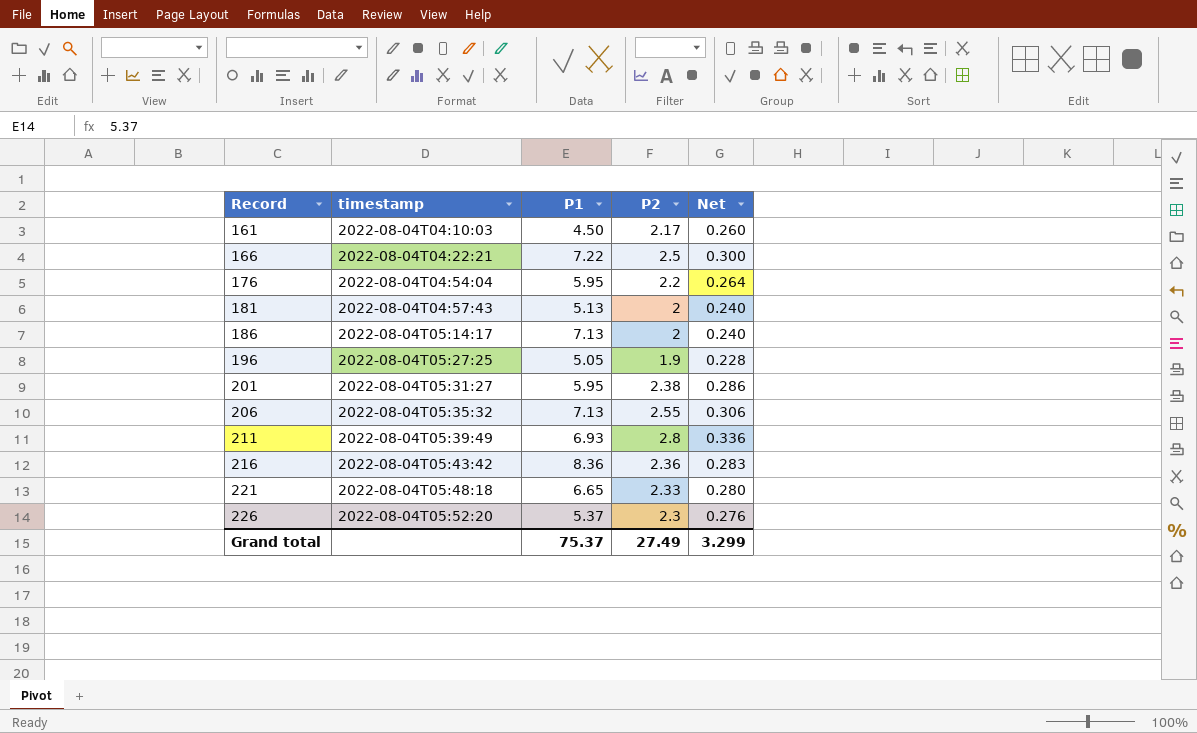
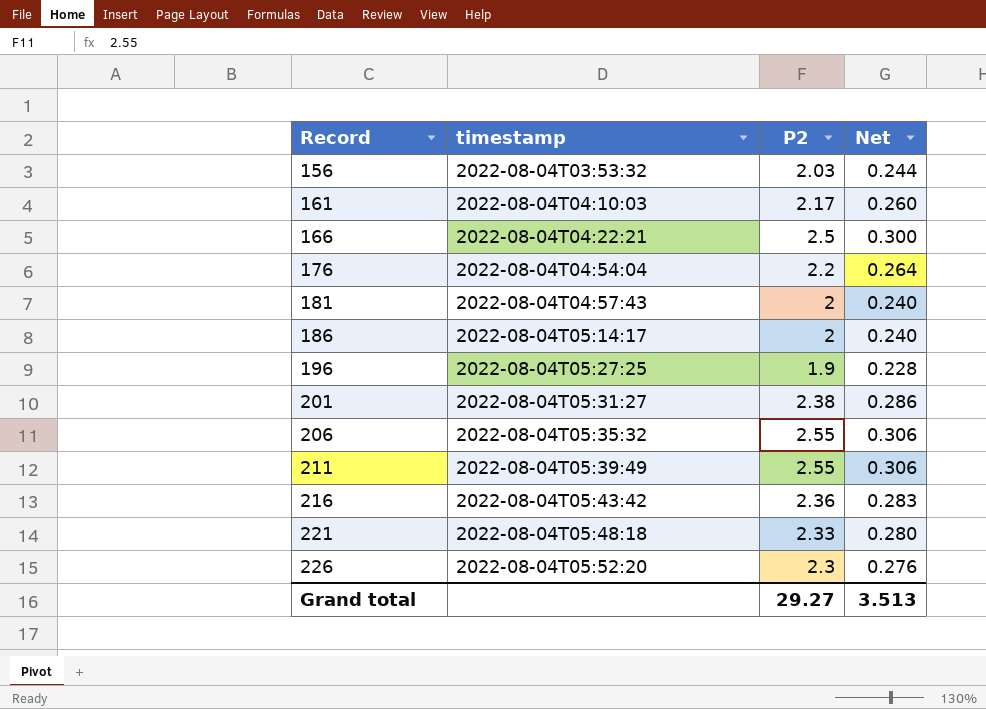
column P1 | position: 3 -> none
row 156: none -> 2022-08-04T03:53:32 | 2.03 | 0.244
211 | P2: 2.8 -> 2.55
211 | Net: 0.336 -> 0.306
Grand total | P2: 27.49 -> 29.27
Grand total | Net: 3.299 -> 3.513

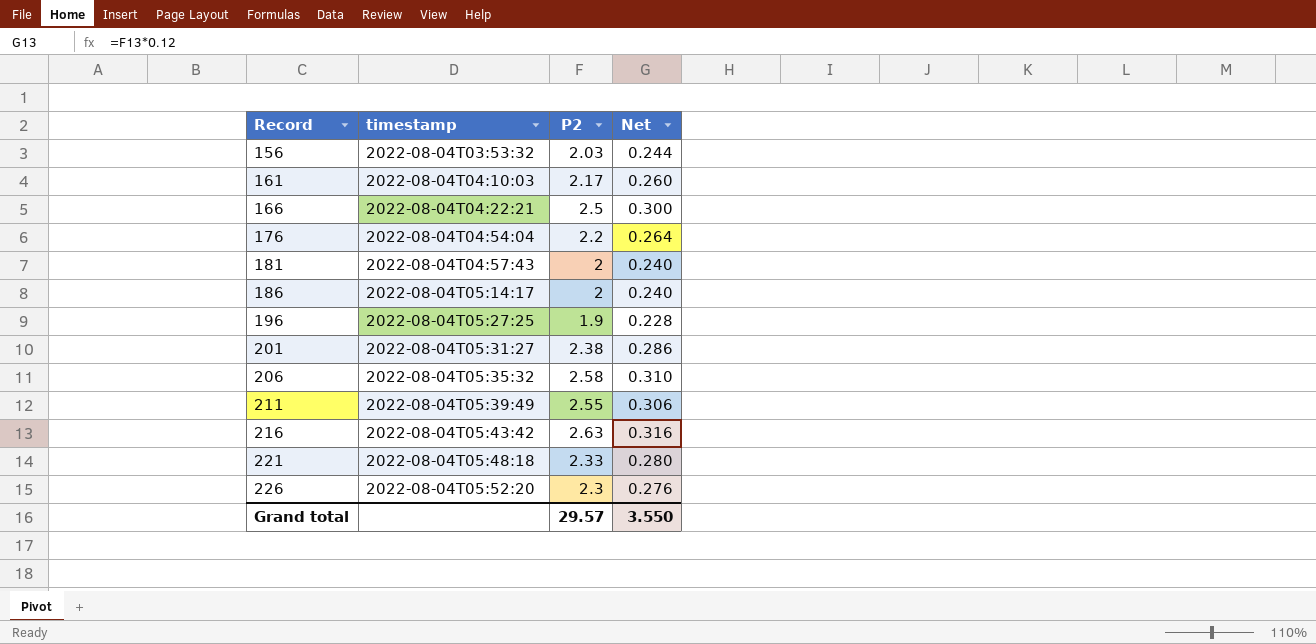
206 | P2: 2.55 -> 2.58
206 | Net: 0.306 -> 0.310
216 | P2: 2.36 -> 2.63
216 | Net: 0.283 -> 0.316
Grand total | P2: 29.27 -> 29.57
Grand total | Net: 3.513 -> 3.550

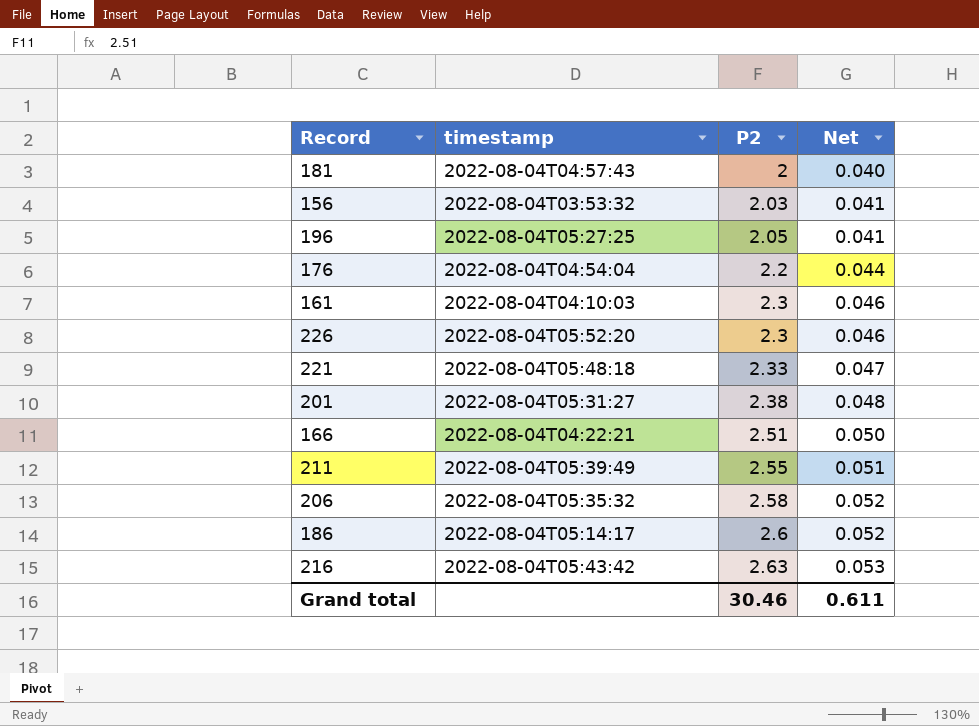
row order: Record ascending -> P2 ascending
column Net | formula: [P2] * 0.12 -> [P2] * 0.02
196 | P2: 1.9 -> 2.05
161 | P2: 2.17 -> 2.3
166 | P2: 2.5 -> 2.51
186 | P2: 2 -> 2.6
Grand total | P2: 29.57 -> 30.46
Grand total | Net: 3.550 -> 0.611

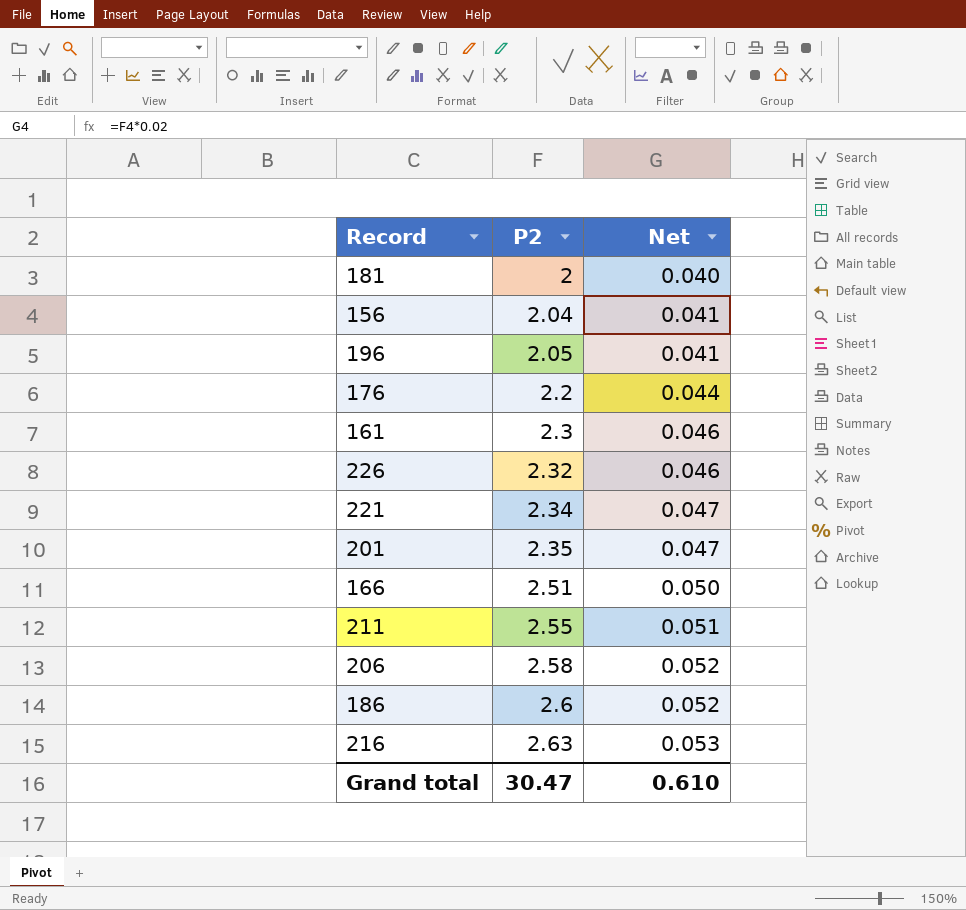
column timestamp | position: 2 -> none
156 | P2: 2.03 -> 2.04
226 | P2: 2.3 -> 2.32
221 | P2: 2.33 -> 2.34
201 | P2: 2.38 -> 2.35
201 | Net: 0.048 -> 0.047
Grand total | P2: 30.46 -> 30.47
Grand total | Net: 0.611 -> 0.610

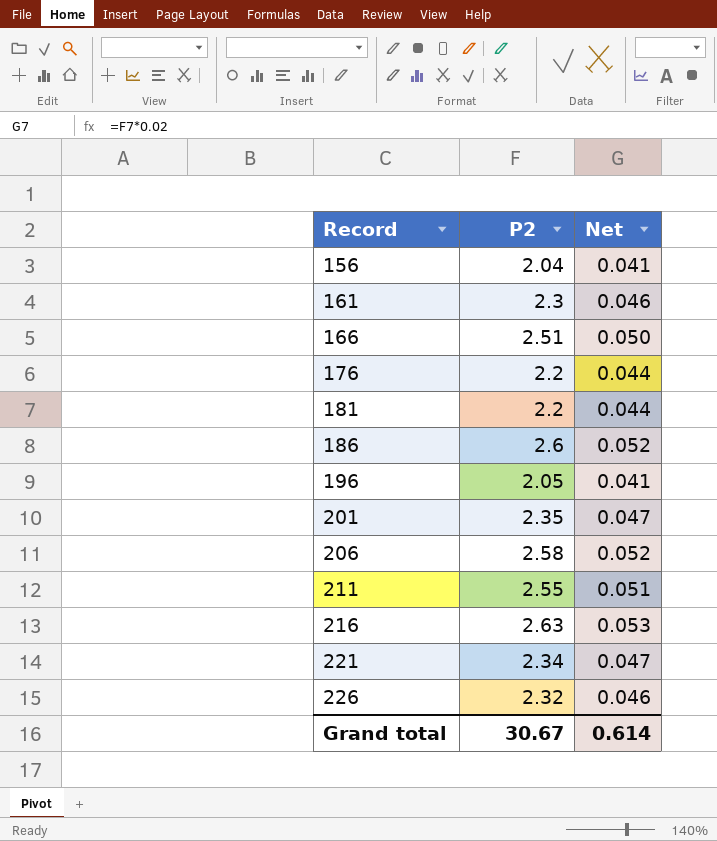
row order: P2 ascending -> Record ascending
181 | P2: 2 -> 2.2
181 | Net: 0.040 -> 0.044
Grand total | P2: 30.47 -> 30.67
Grand total | Net: 0.610 -> 0.614

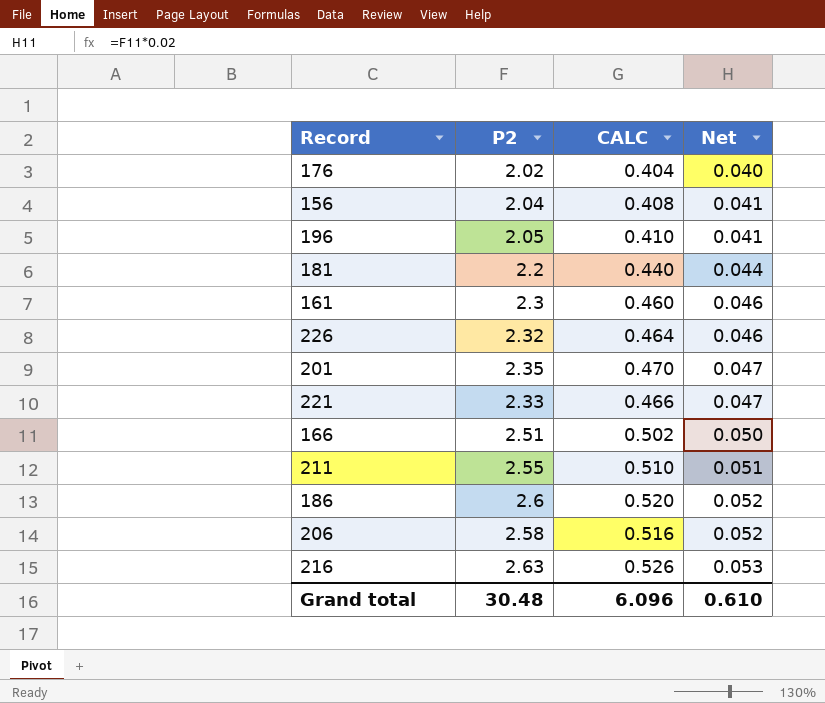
row order: Record ascending -> Net ascending
column CALC | formula: none -> [P2] * 0.2
176 | P2: 2.2 -> 2.02
176 | Net: 0.044 -> 0.040
221 | P2: 2.34 -> 2.33
Grand total | P2: 30.67 -> 30.48
Grand total | Net: 0.614 -> 0.610

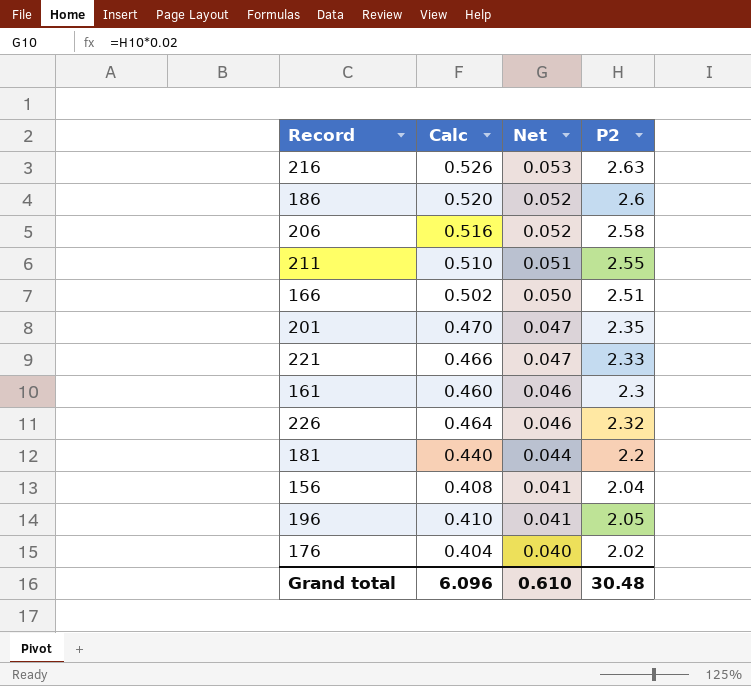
row order: Net ascending -> Net descending
column name: CALC -> Calc
column P2 | position: 2 -> 4

